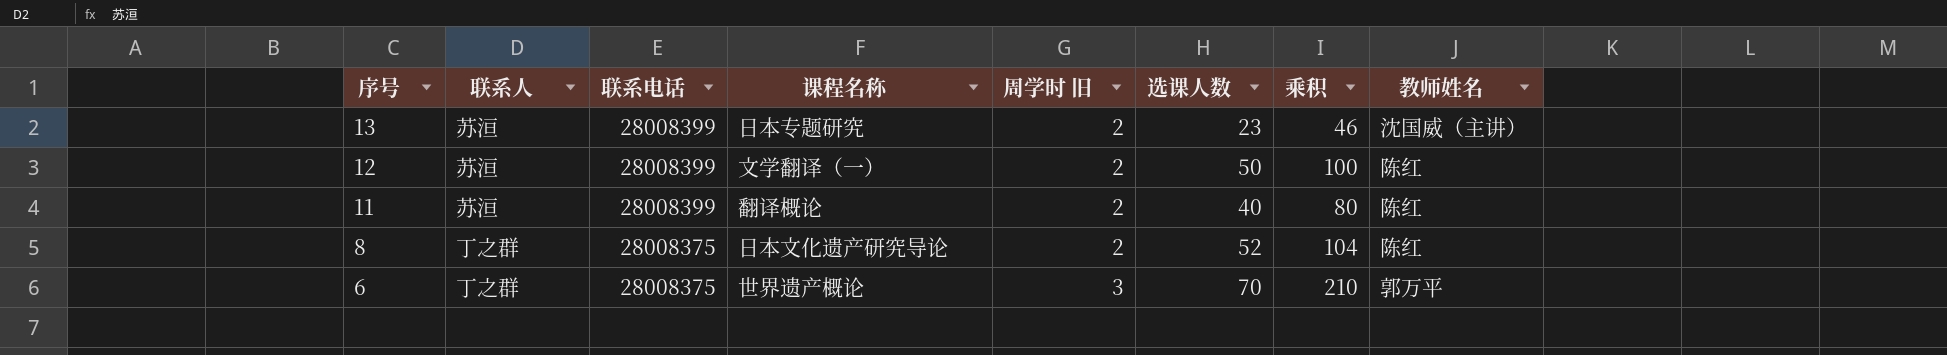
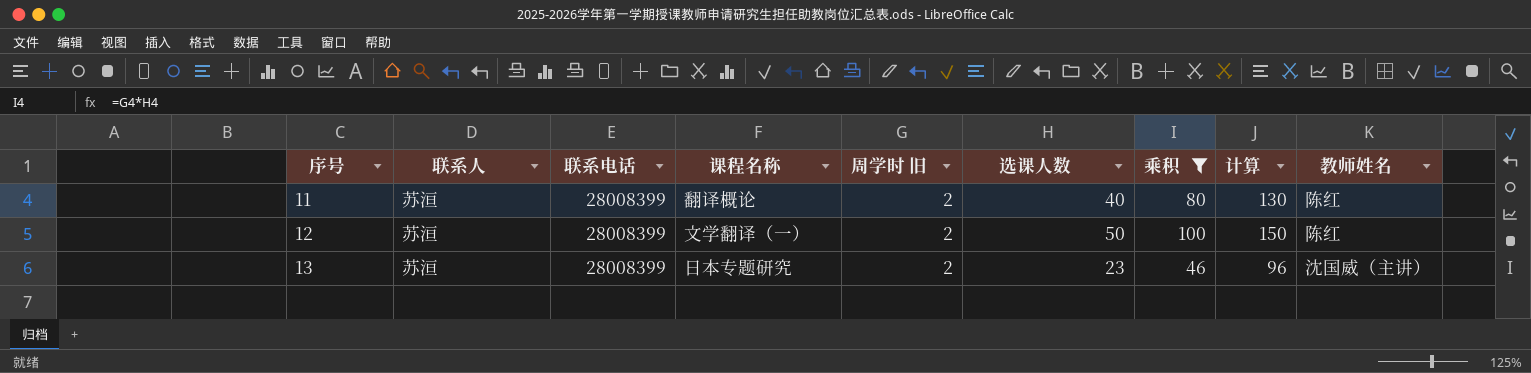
filter: none -> 乘积 <= 100
row order: 序号 descending -> 序号 ascending
column 计算 | formula: none -> [乘积] + 50

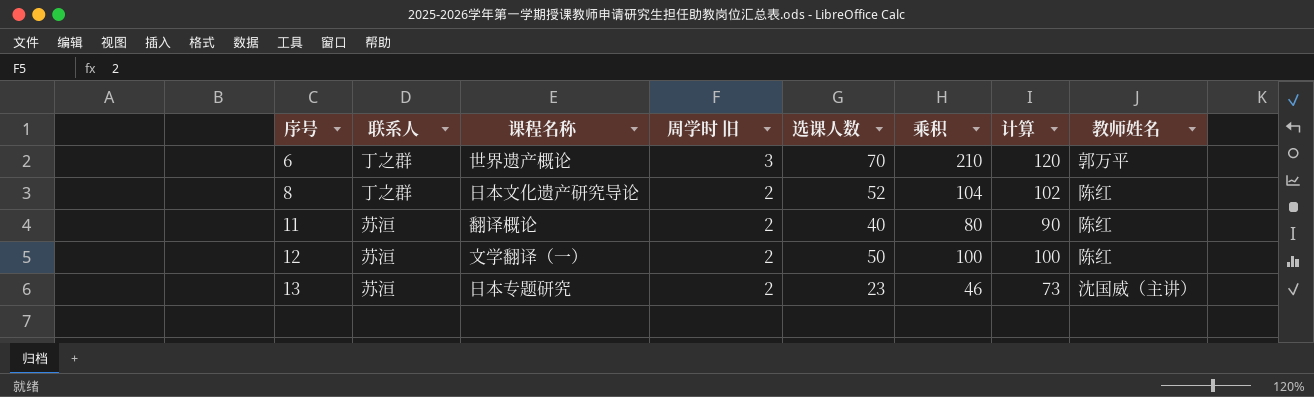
filter: 乘积 <= 100 -> none
column 联系电话 | position: 3 -> none
column 计算 | formula: [乘积] + 50 -> [选课人数] + 50

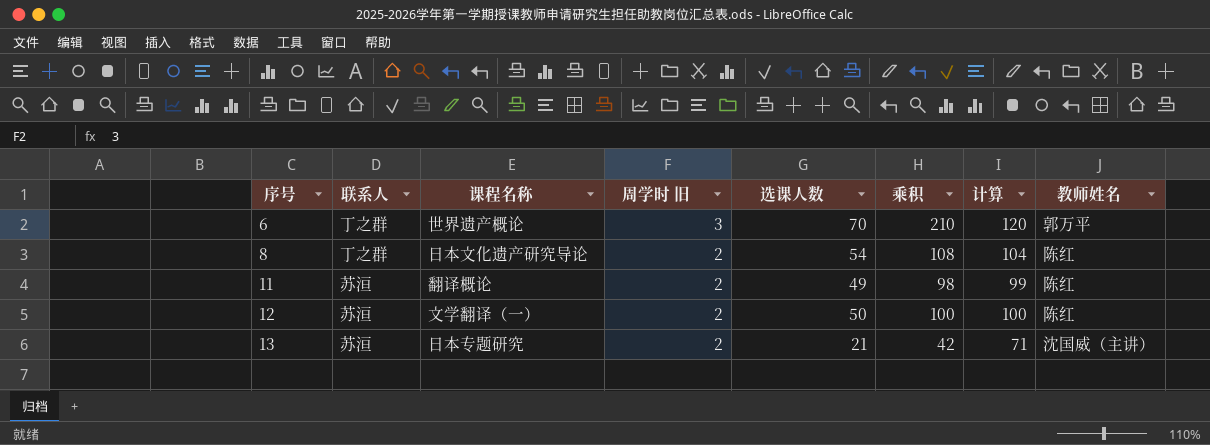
8 | 选课人数: 52 -> 54
8 | 乘积: 104 -> 108
8 | 计算: 102 -> 104
11 | 选课人数: 40 -> 49
11 | 乘积: 80 -> 98
11 | 计算: 90 -> 99
13 | 选课人数: 23 -> 21
13 | 乘积: 46 -> 42
13 | 计算: 73 -> 71

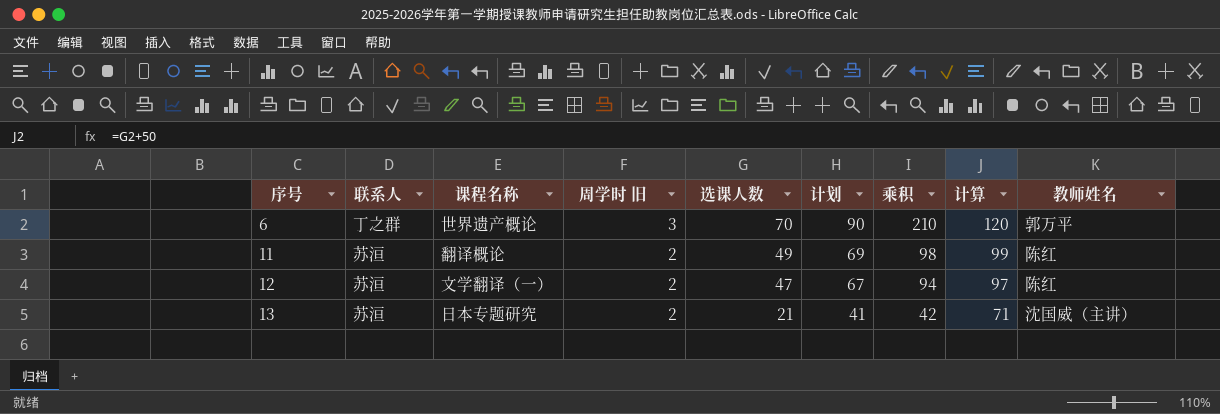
column 计划 | formula: none -> [选课人数] + 20
row 8: 丁之群 | 日本文化遗产研究导论 | 2 | 54 | 108 | 104 | 陈红 -> none
12 | 选课人数: 50 -> 47
12 | 乘积: 100 -> 94
12 | 计算: 100 -> 97

